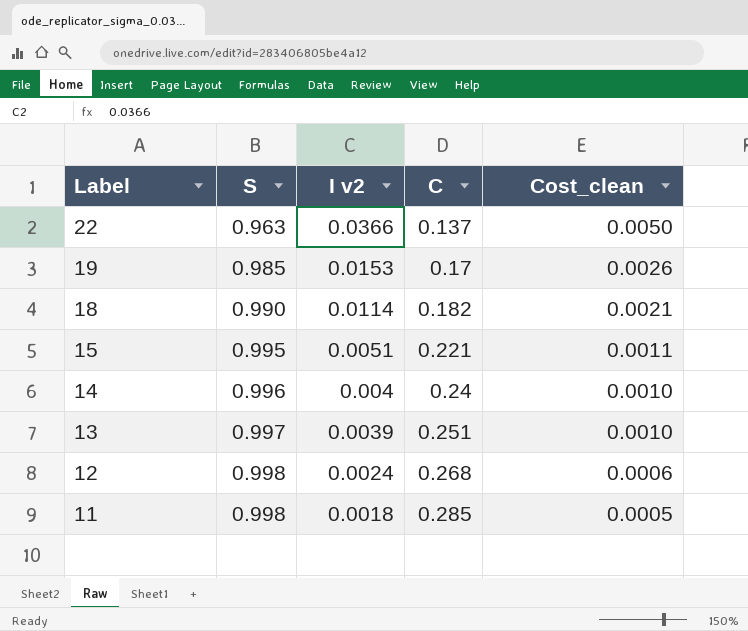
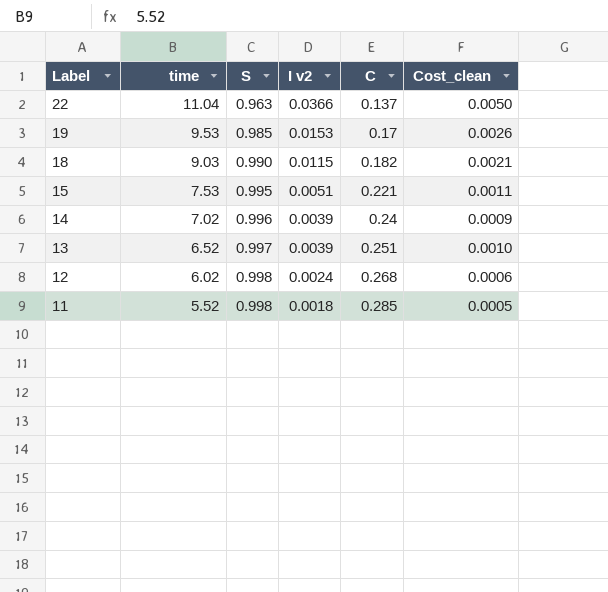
column time | position: none -> 2
18 | I v2: 0.0114 -> 0.0115
14 | I v2: 0.004 -> 0.0039
14 | Cost_clean: 0.0010 -> 0.0009

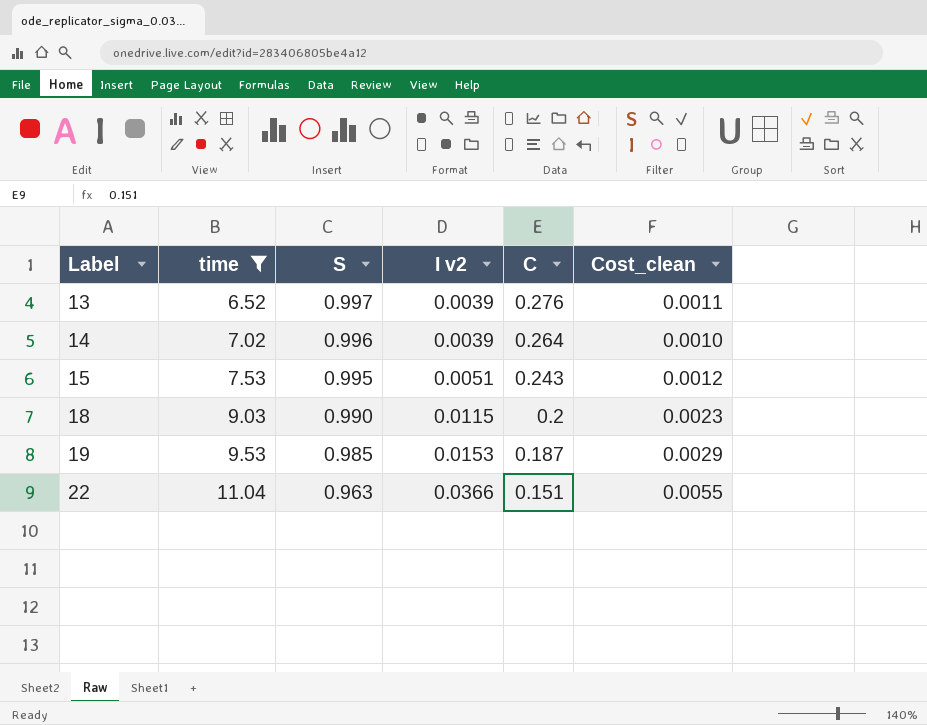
filter: none -> time >= 6.52
row order: Label descending -> Label ascending
13 | C: 0.251 -> 0.276
13 | Cost_clean: 0.0010 -> 0.0011
14 | C: 0.24 -> 0.264
14 | Cost_clean: 0.0009 -> 0.0010
15 | C: 0.221 -> 0.243
15 | Cost_clean: 0.0011 -> 0.0012
18 | C: 0.182 -> 0.2
18 | Cost_clean: 0.0021 -> 0.0023
19 | C: 0.17 -> 0.187
19 | Cost_clean: 0.0026 -> 0.0029
22 | C: 0.137 -> 0.151
22 | Cost_clean: 0.0050 -> 0.0055

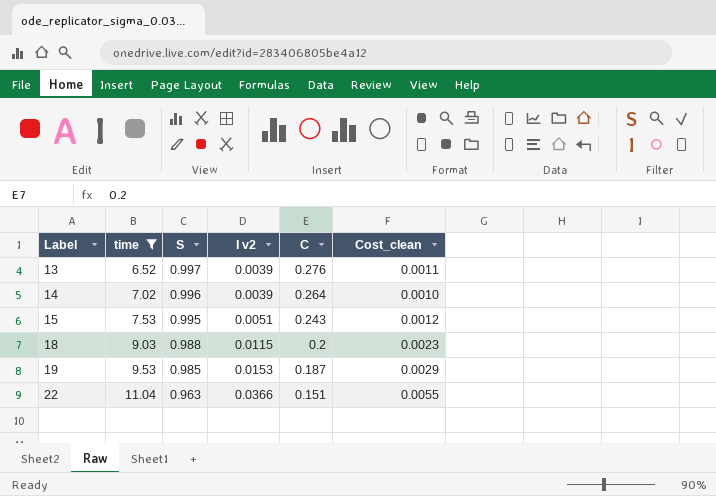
18 | S: 0.990 -> 0.988

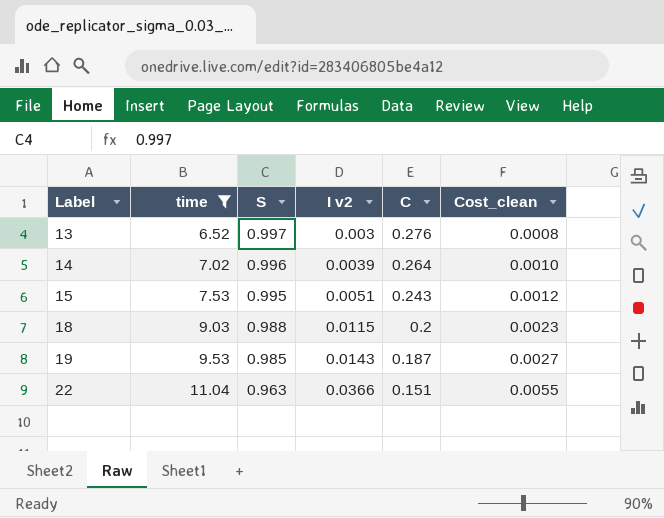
13 | I v2: 0.0039 -> 0.003
13 | Cost_clean: 0.0011 -> 0.0008
19 | I v2: 0.0153 -> 0.0143
19 | Cost_clean: 0.0029 -> 0.0027

